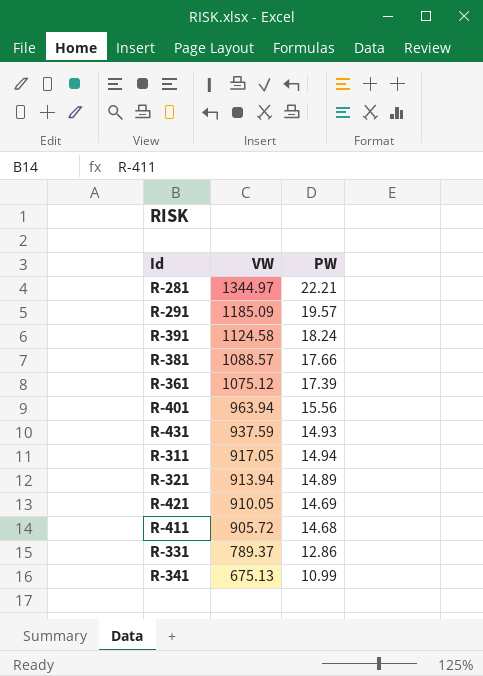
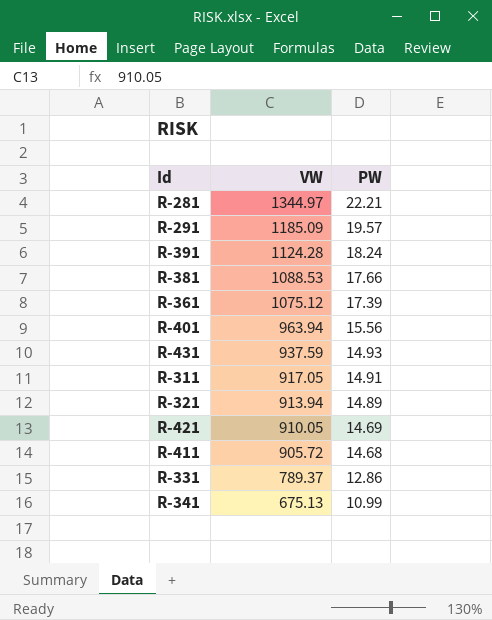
R-391 | VW: 1124.58 -> 1124.28
R-381 | VW: 1088.57 -> 1088.53
R-311 | PW: 14.94 -> 14.91

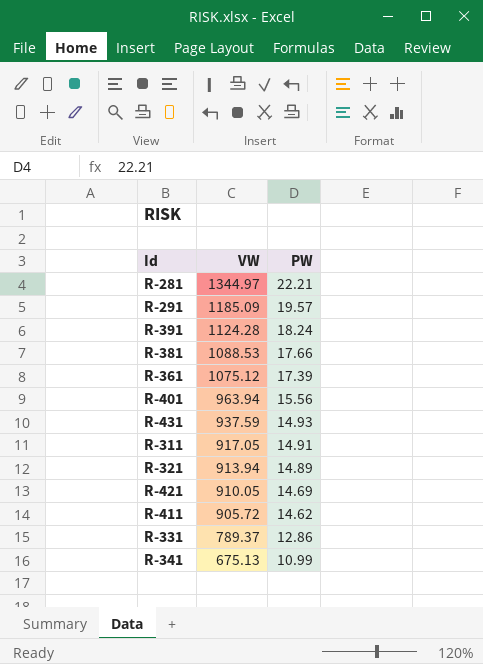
R-411 | PW: 14.68 -> 14.62

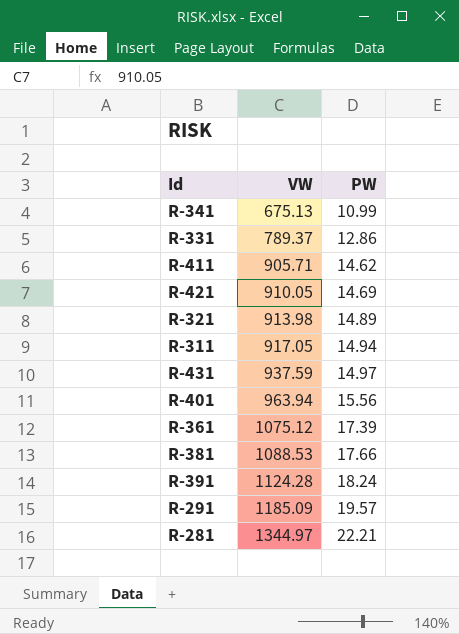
row order: VW descending -> VW ascending
R-411 | VW: 905.72 -> 905.71
R-321 | VW: 913.94 -> 913.98
R-311 | PW: 14.91 -> 14.94
R-431 | PW: 14.93 -> 14.97

